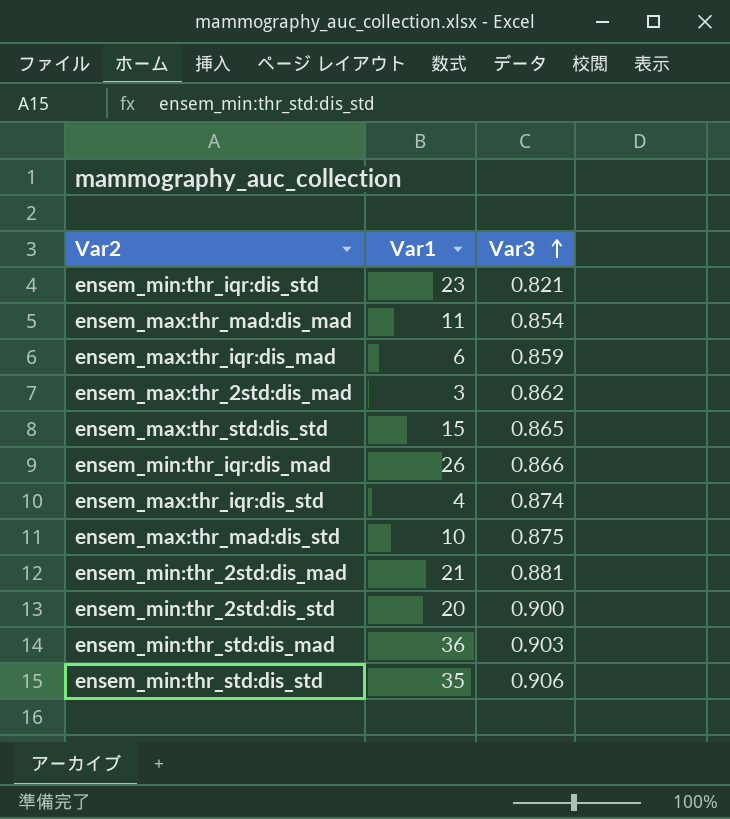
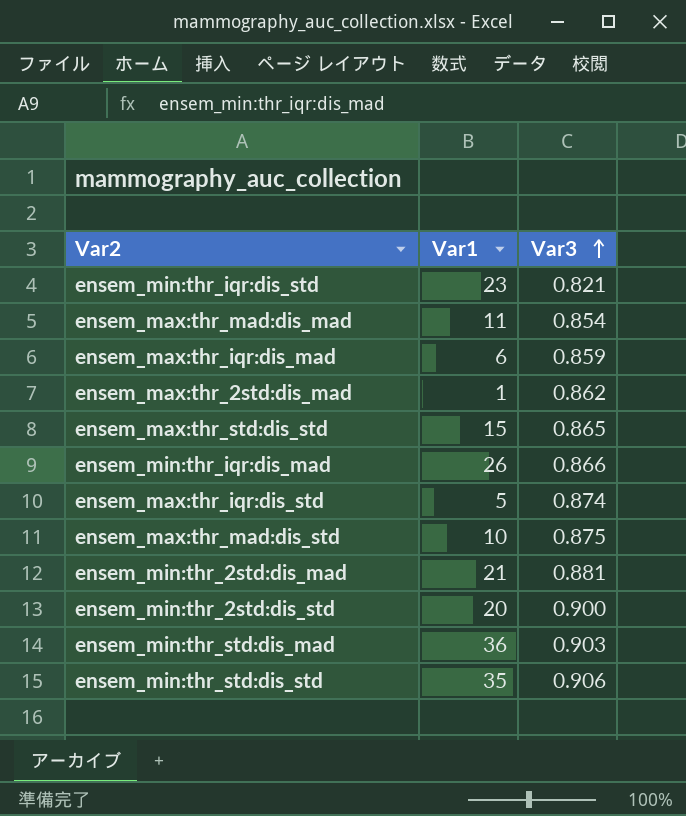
ensem_max:thr_2std:dis_mad | Var1: 3 -> 1
ensem_max:thr_iqr:dis_std | Var1: 4 -> 5

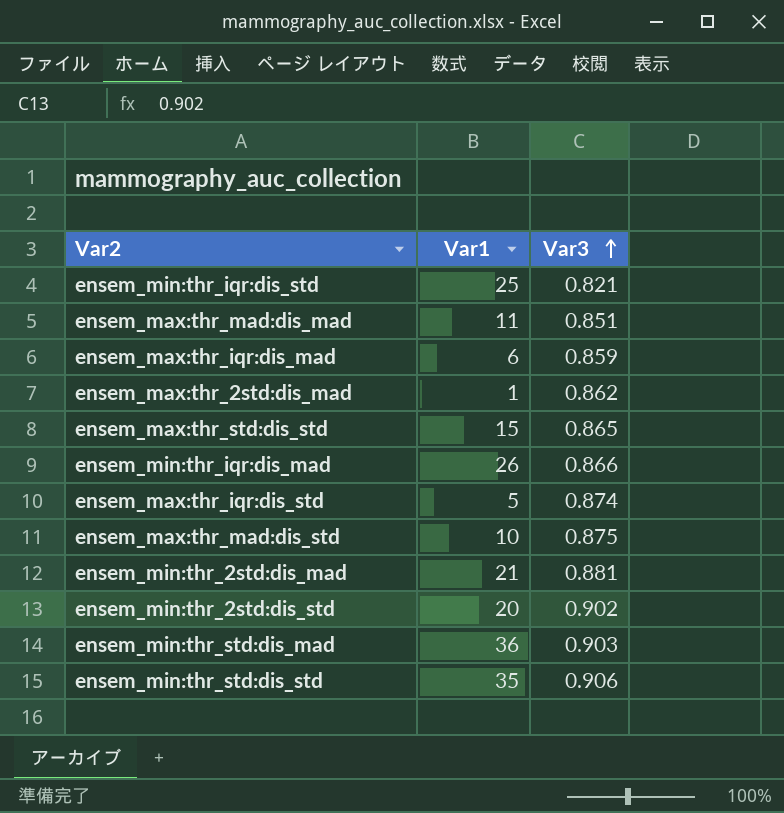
ensem_min:thr_iqr:dis_std | Var1: 23 -> 25
ensem_max:thr_mad:dis_mad | Var3: 0.854 -> 0.851
ensem_min:thr_2std:dis_std | Var3: 0.900 -> 0.902

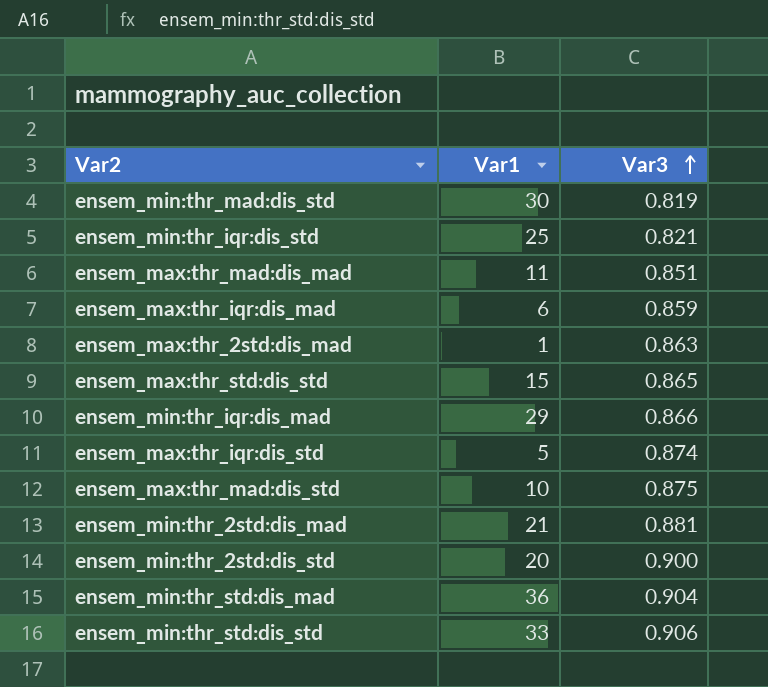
row ensem_min:thr_mad:dis_std: none -> 30 | 0.819
ensem_max:thr_2std:dis_mad | Var3: 0.862 -> 0.863
ensem_min:thr_iqr:dis_mad | Var1: 26 -> 29
ensem_min:thr_2std:dis_std | Var3: 0.902 -> 0.900
ensem_min:thr_std:dis_mad | Var3: 0.903 -> 0.904
ensem_min:thr_std:dis_std | Var1: 35 -> 33

